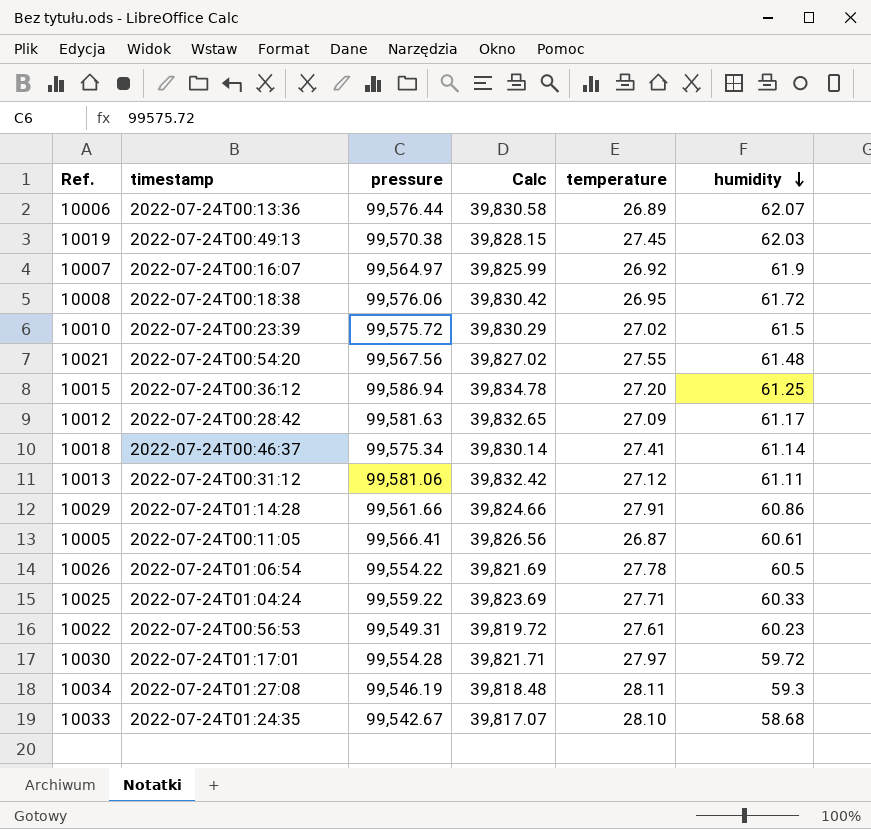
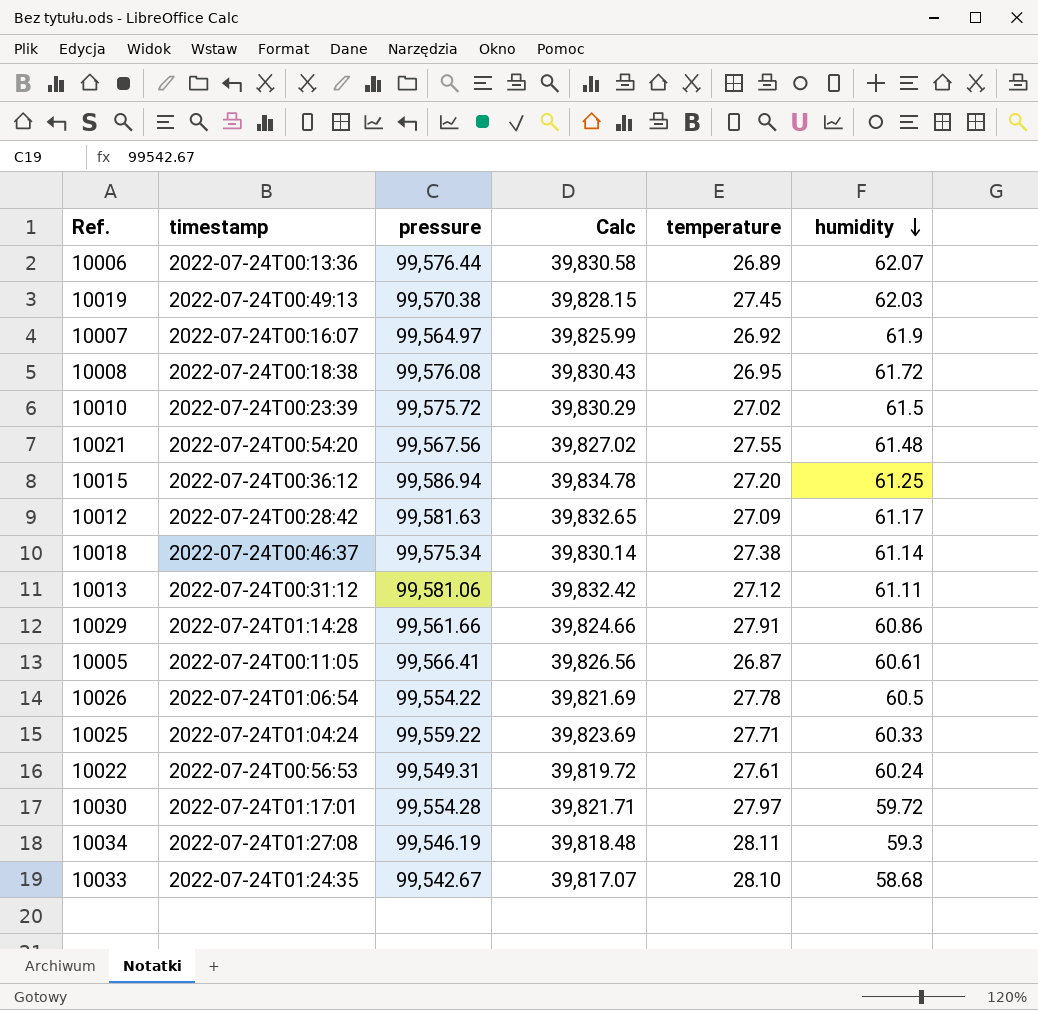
10008 | pressure: 99,576.06 -> 99,576.08
10008 | Calc: 39,830.42 -> 39,830.43
10018 | temperature: 27.41 -> 27.38
10022 | humidity: 60.23 -> 60.24

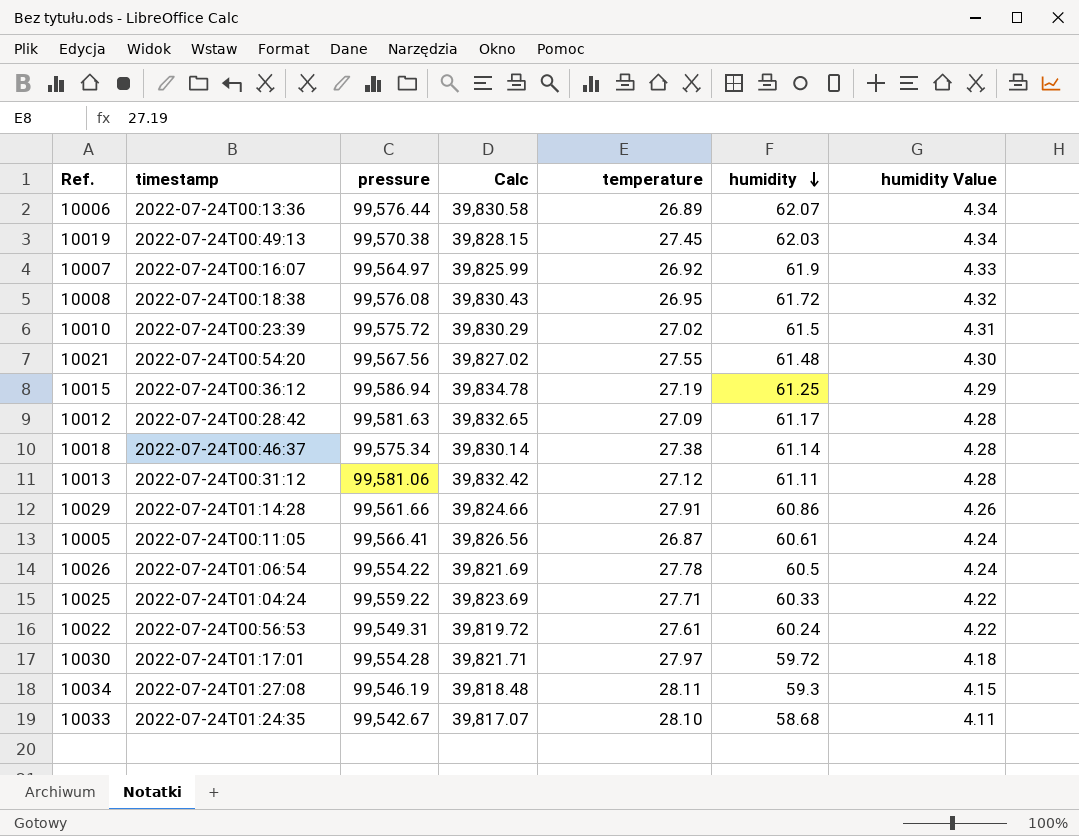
column humidity Value | formula: none -> [humidity] * 0.07
10015 | temperature: 27.20 -> 27.19

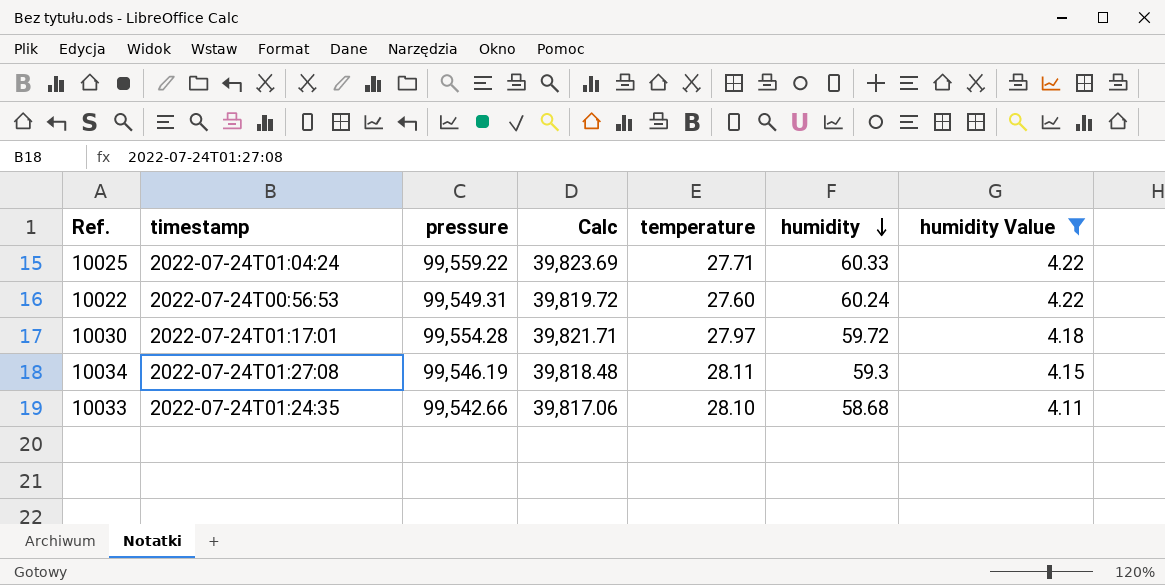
filter: none -> humidity Value <= 4.22
10022 | temperature: 27.61 -> 27.60
10033 | pressure: 99,542.67 -> 99,542.66
10033 | Calc: 39,817.07 -> 39,817.06

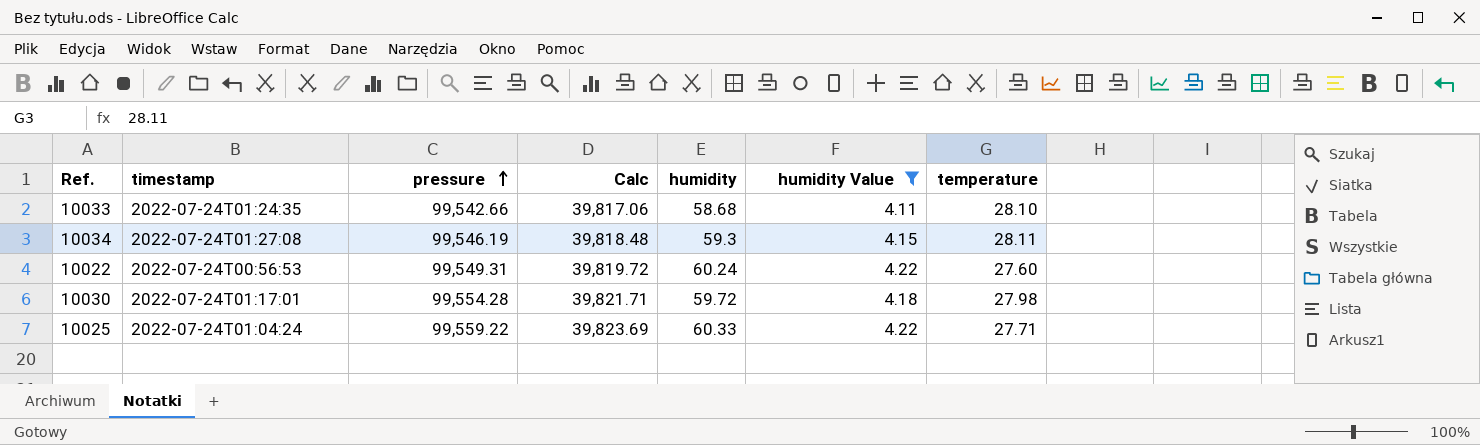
row order: humidity descending -> pressure ascending
column temperature | position: 5 -> 7
10030 | temperature: 27.97 -> 27.98

